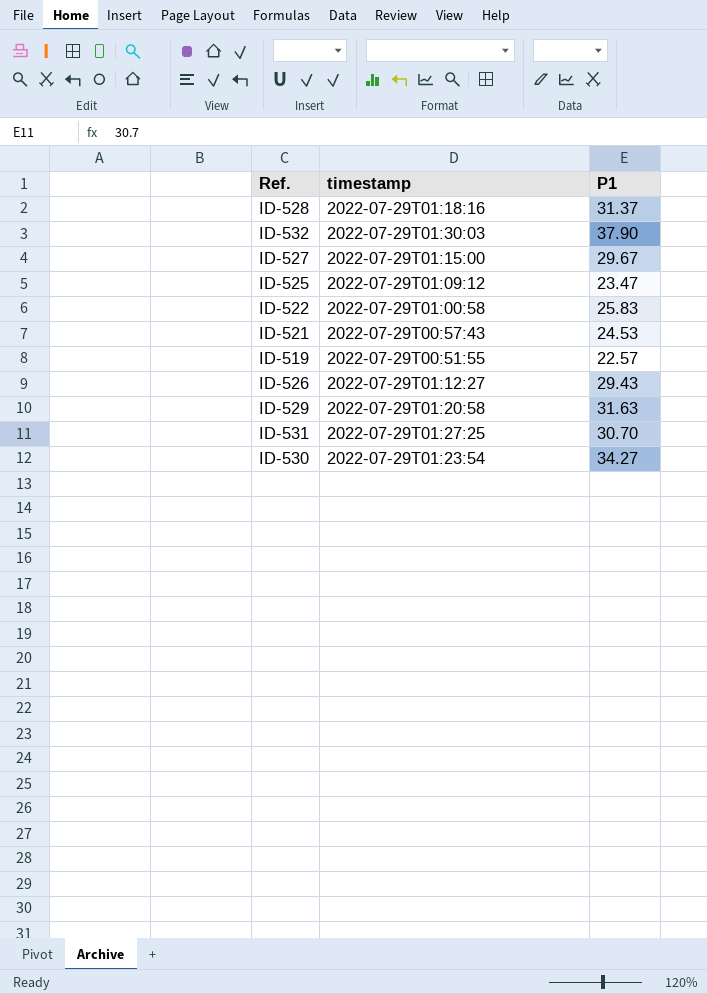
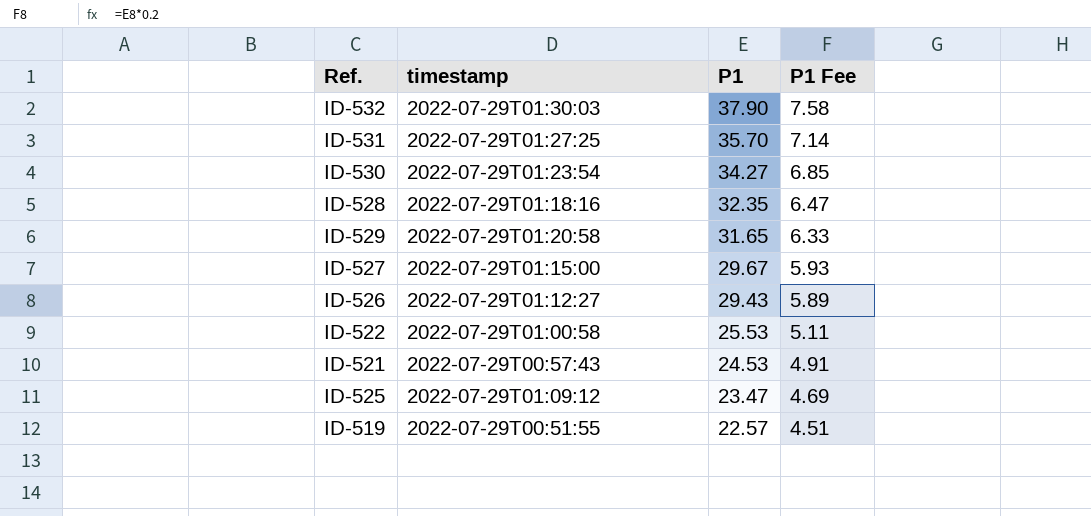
row order: none -> P1 descending
column P1 Fee | formula: none -> [P1] * 0.2
ID-531 | P1: 30.70 -> 35.70
ID-528 | P1: 31.37 -> 32.35
ID-529 | P1: 31.63 -> 31.65
ID-522 | P1: 25.83 -> 25.53

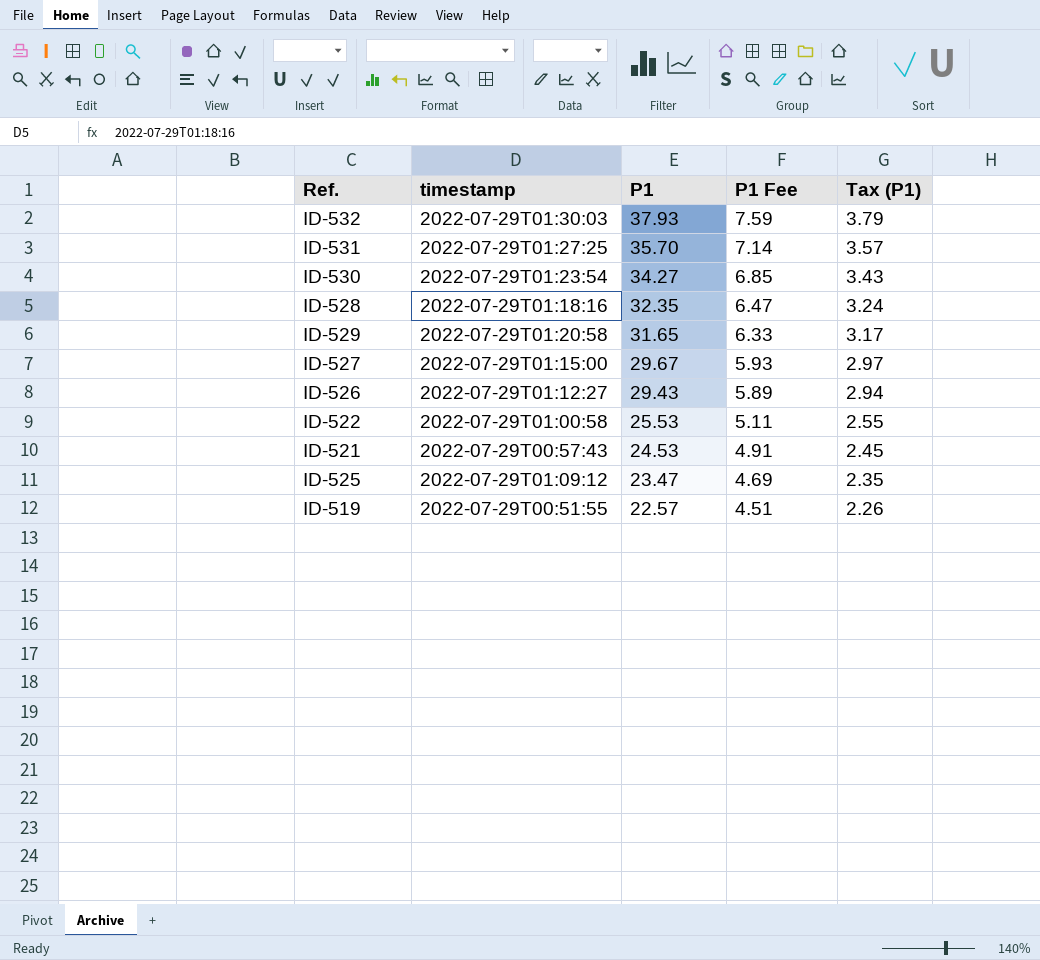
column Tax (P1) | formula: none -> [P1] * 0.1
ID-532 | P1: 37.90 -> 37.93
ID-532 | P1 Fee: 7.58 -> 7.59

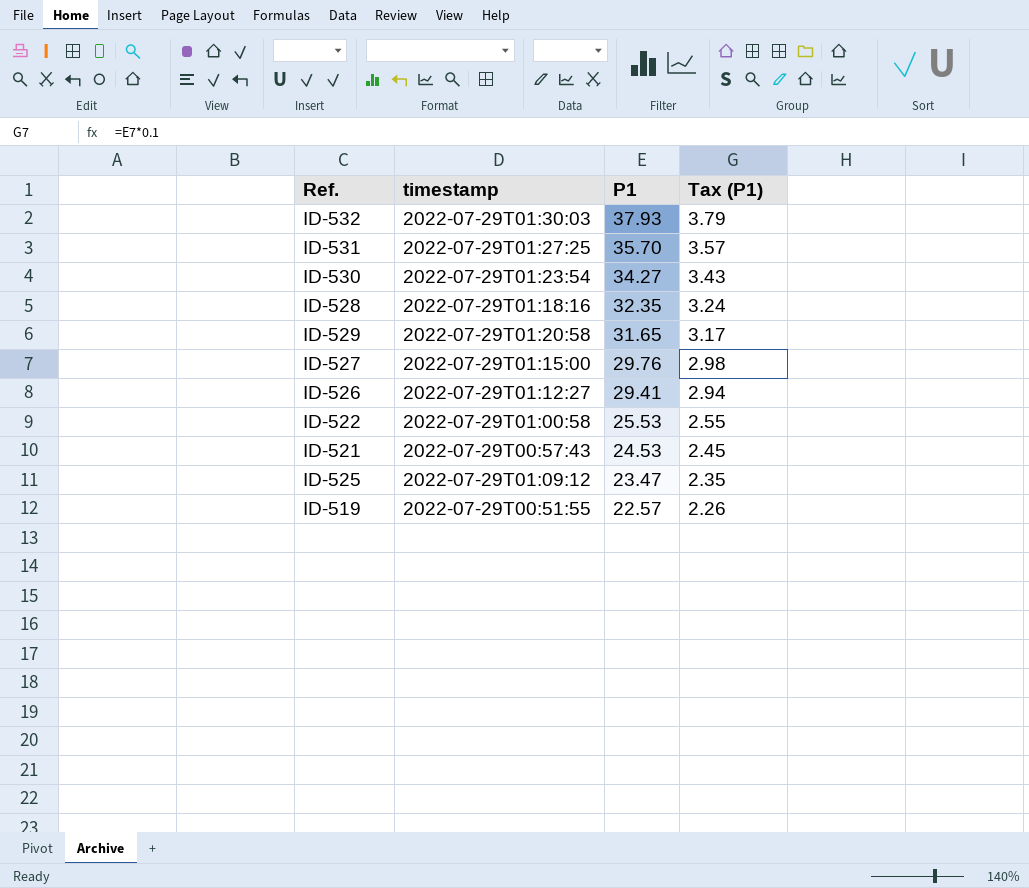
column P1 Fee | formula: [P1] * 0.2 -> none
ID-527 | P1: 29.67 -> 29.76
ID-527 | Tax (P1): 2.97 -> 2.98
ID-526 | P1: 29.43 -> 29.41

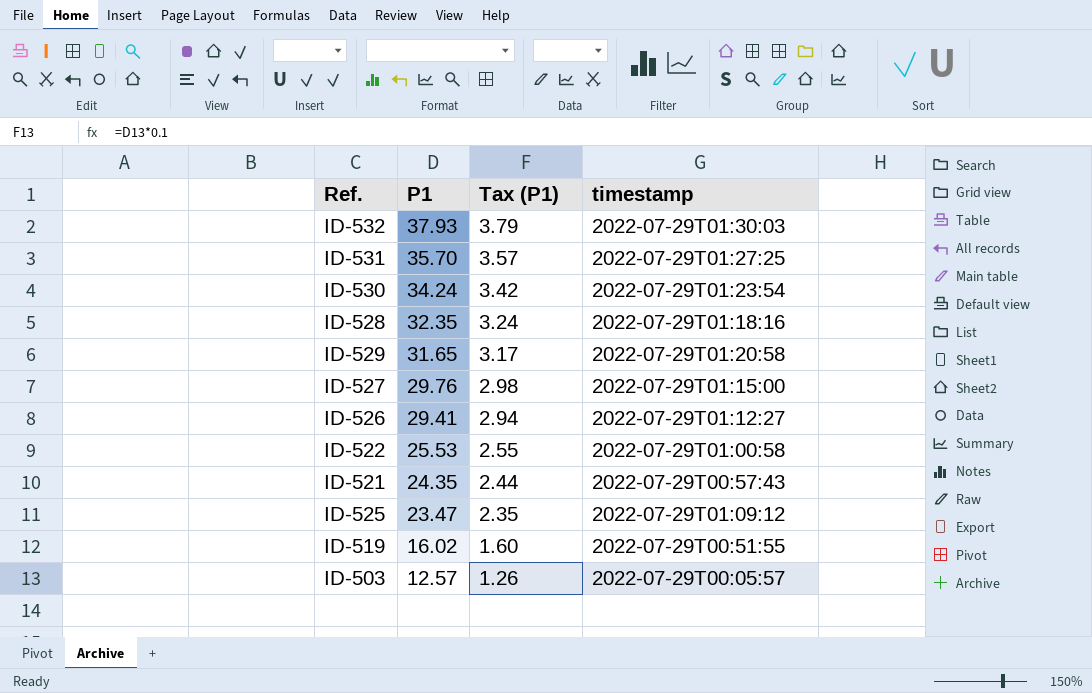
column timestamp | position: 2 -> 4
ID-530 | P1: 34.27 -> 34.24
ID-530 | Tax (P1): 3.43 -> 3.42
ID-521 | P1: 24.53 -> 24.35
ID-521 | Tax (P1): 2.45 -> 2.44
ID-519 | P1: 22.57 -> 16.02
ID-519 | Tax (P1): 2.26 -> 1.60
row ID-503: none -> 12.57 | 1.26 | 2022-07-29T00:05:57

